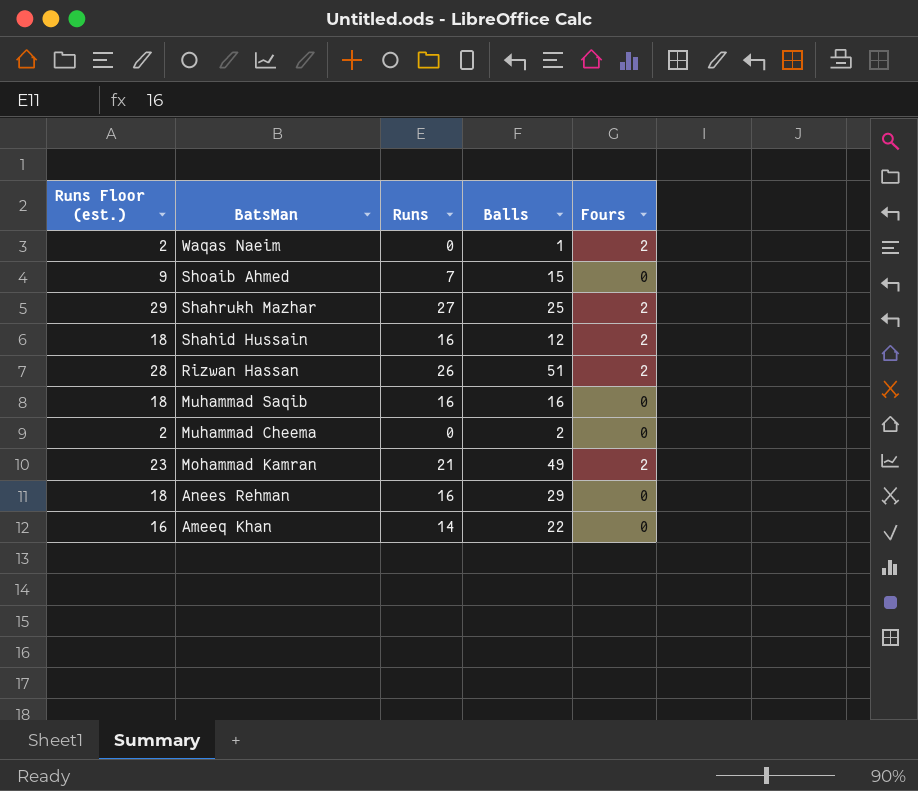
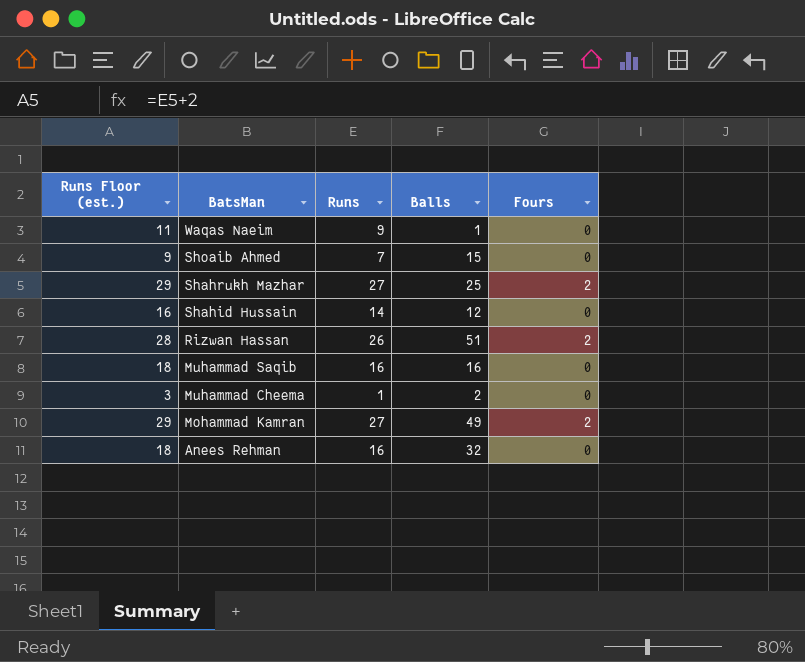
row Ameeq Khan: 16 | 14 | 22 | 0 -> none
Waqas Naeim | Runs Floor (est.): 2 -> 11
Waqas Naeim | Runs: 0 -> 9
Waqas Naeim | Fours: 2 -> 0
Shahid Hussain | Runs Floor (est.): 18 -> 16
Shahid Hussain | Runs: 16 -> 14
Shahid Hussain | Fours: 2 -> 0
Muhammad Cheema | Runs Floor (est.): 2 -> 3
Muhammad Cheema | Runs: 0 -> 1
Mohammad Kamran | Runs Floor (est.): 23 -> 29
Mohammad Kamran | Runs: 21 -> 27
Anees Rehman | Balls: 29 -> 32

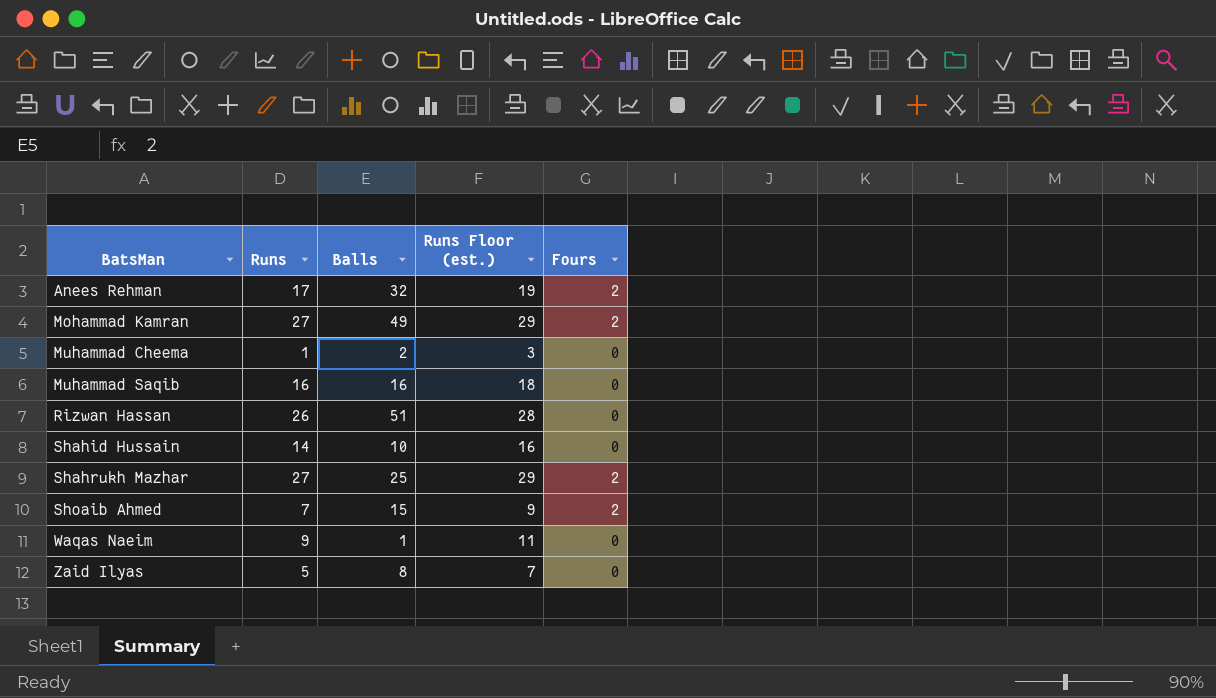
row order: BatsMan descending -> BatsMan ascending
column Runs Floor (est.) | position: 1 -> 4
Anees Rehman | Runs: 16 -> 17
Anees Rehman | Runs Floor (est.): 18 -> 19
Anees Rehman | Fours: 0 -> 2
Rizwan Hassan | Fours: 2 -> 0
Shahid Hussain | Balls: 12 -> 10
Shoaib Ahmed | Fours: 0 -> 2
row Zaid Ilyas: none -> 5 | 8 | 7 | 0

